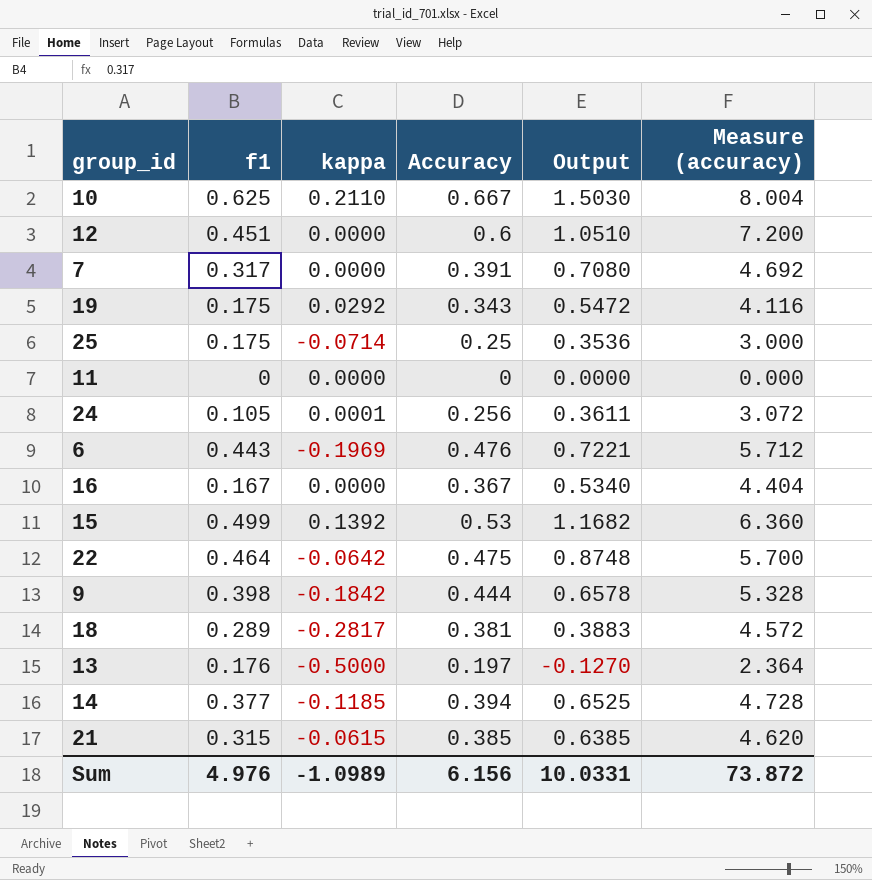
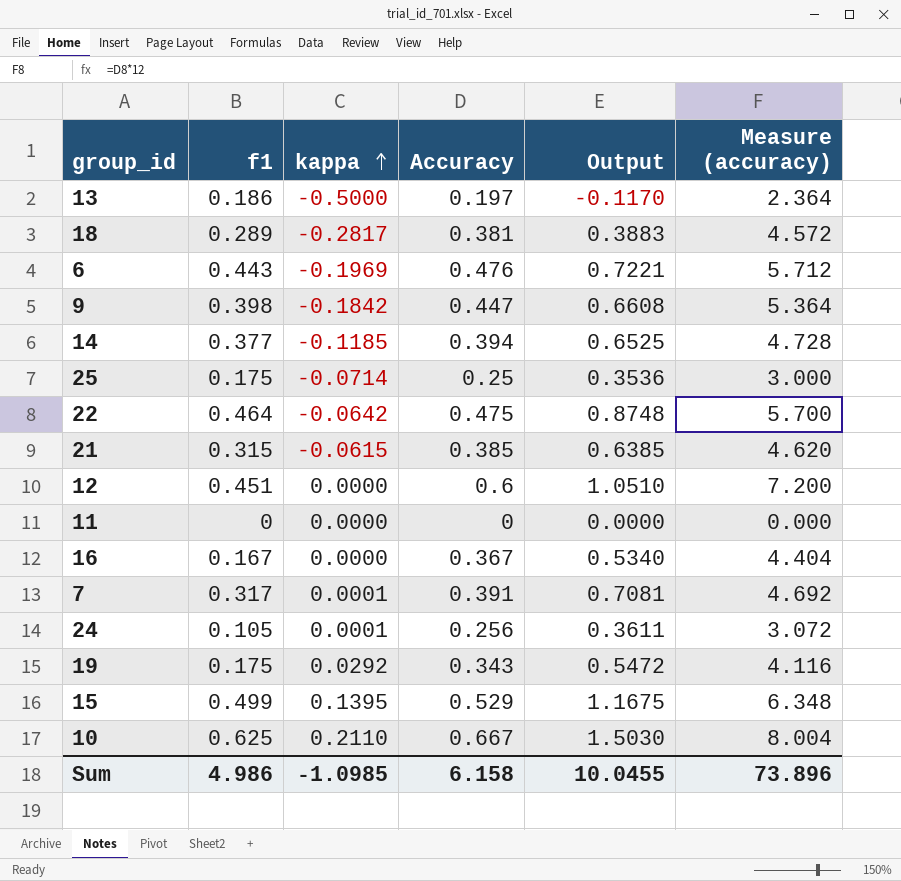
row order: none -> kappa ascending
13 | f1: 0.176 -> 0.186
13 | Output: -0.1270 -> -0.1170
9 | Accuracy: 0.444 -> 0.447
9 | Output: 0.6578 -> 0.6608
9 | Measure (accuracy): 5.328 -> 5.364
7 | kappa: 0.0000 -> 0.0001
7 | Output: 0.7080 -> 0.7081
15 | kappa: 0.1392 -> 0.1395
15 | Accuracy: 0.53 -> 0.529
15 | Output: 1.1682 -> 1.1675
15 | Measure (accuracy): 6.360 -> 6.348
Sum | f1: 4.976 -> 4.986
Sum | kappa: -1.0989 -> -1.0985
Sum | Accuracy: 6.156 -> 6.158
Sum | Output: 10.0331 -> 10.0455
Sum | Measure (accuracy): 73.872 -> 73.896

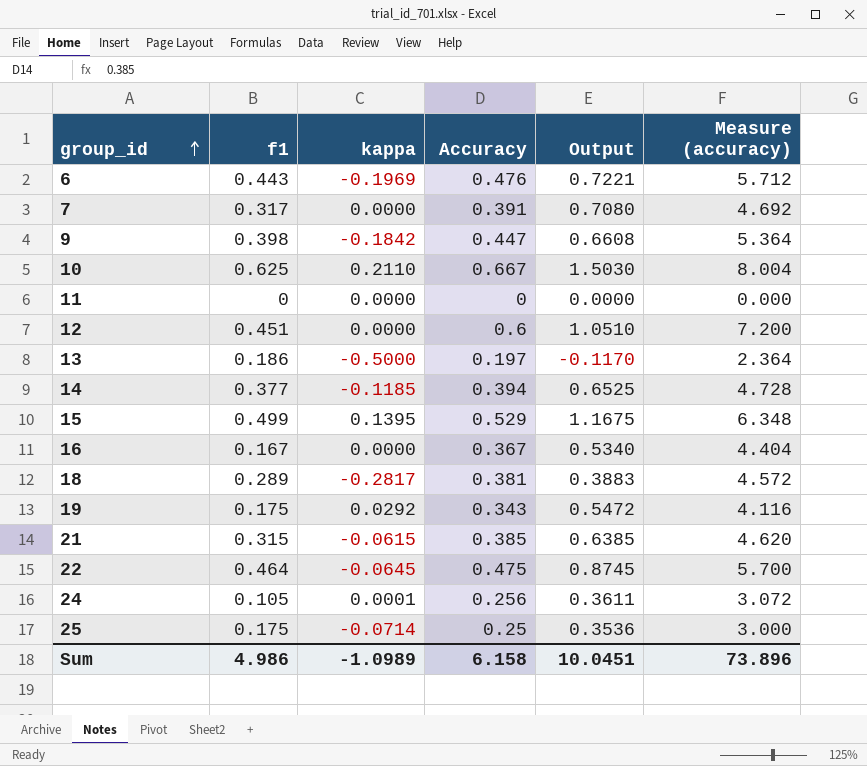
row order: kappa ascending -> group_id ascending
7 | kappa: 0.0001 -> 0.0000
7 | Output: 0.7081 -> 0.7080
22 | kappa: -0.0642 -> -0.0645
22 | Output: 0.8748 -> 0.8745
Sum | kappa: -1.0985 -> -1.0989
Sum | Output: 10.0455 -> 10.0451

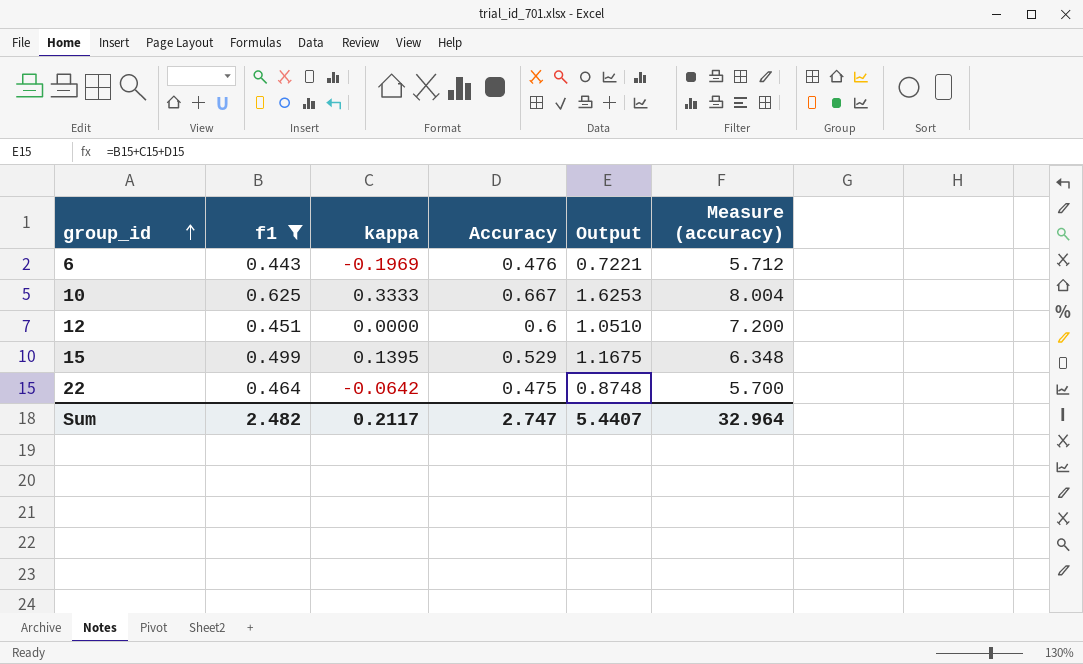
filter: none -> f1 >= 0.443
10 | kappa: 0.2110 -> 0.3333
10 | Output: 1.5030 -> 1.6253
22 | kappa: -0.0645 -> -0.0642
22 | Output: 0.8745 -> 0.8748
Sum | f1: 4.986 -> 2.482
Sum | kappa: -1.0989 -> 0.2117
Sum | Accuracy: 6.158 -> 2.747
Sum | Output: 10.0451 -> 5.4407
Sum | Measure (accuracy): 73.896 -> 32.964

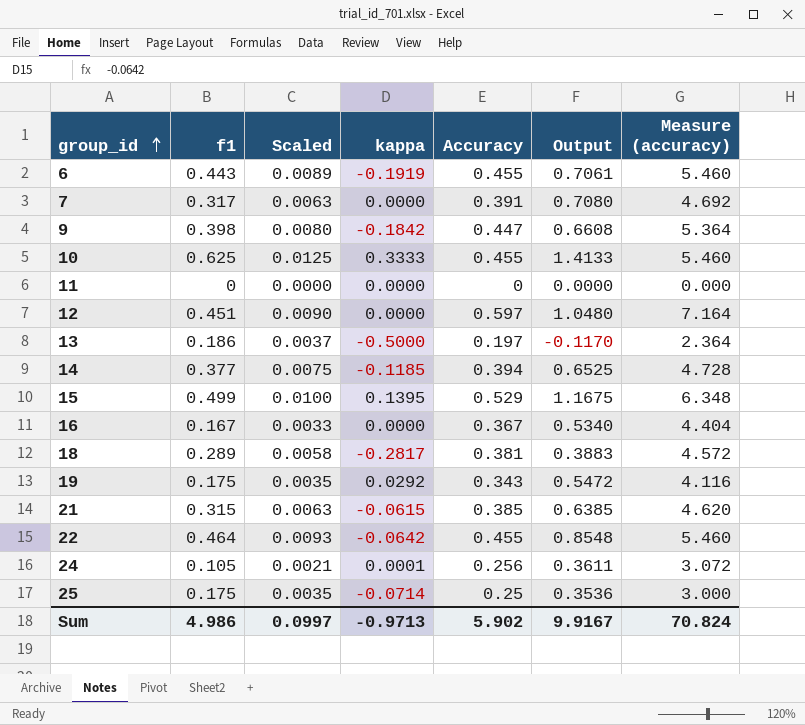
filter: f1 >= 0.443 -> none
column Scaled | formula: none -> [f1] * 0.02
6 | kappa: -0.1969 -> -0.1919
6 | Accuracy: 0.476 -> 0.455
6 | Output: 0.7221 -> 0.7061
6 | Measure (accuracy): 5.712 -> 5.460
10 | Accuracy: 0.667 -> 0.455
10 | Output: 1.6253 -> 1.4133
10 | Measure (accuracy): 8.004 -> 5.460
12 | Accuracy: 0.6 -> 0.597
12 | Output: 1.0510 -> 1.0480
12 | Measure (accuracy): 7.200 -> 7.164
22 | Accuracy: 0.475 -> 0.455
22 | Output: 0.8748 -> 0.8548
22 | Measure (accuracy): 5.700 -> 5.460
Sum | f1: 2.482 -> 4.986
Sum | kappa: 0.2117 -> -0.9713
Sum | Accuracy: 2.747 -> 5.902
Sum | Output: 5.4407 -> 9.9167
Sum | Measure (accuracy): 32.964 -> 70.824

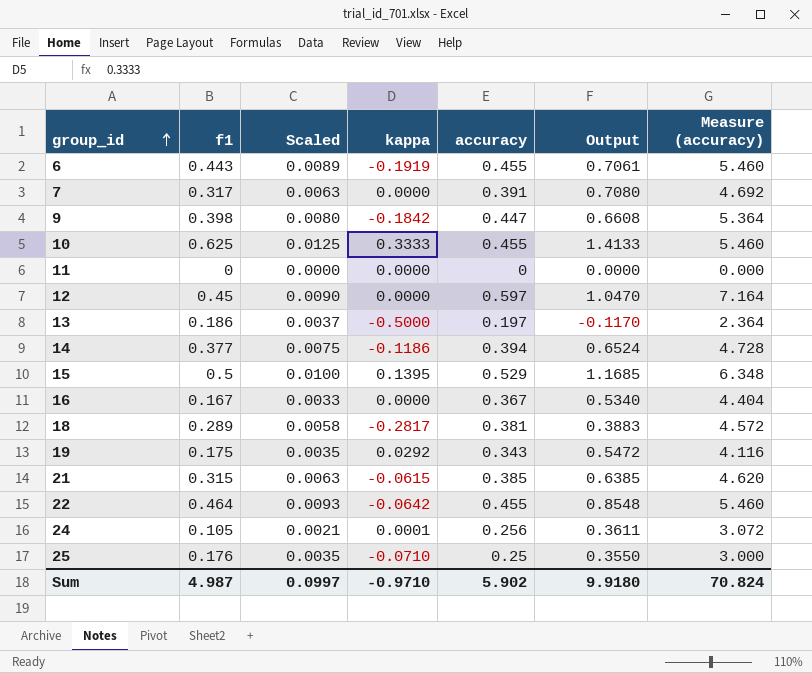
column name: Accuracy -> accuracy
12 | f1: 0.451 -> 0.45
12 | Output: 1.0480 -> 1.0470
14 | kappa: -0.1185 -> -0.1186
14 | Output: 0.6525 -> 0.6524
15 | f1: 0.499 -> 0.5
15 | Output: 1.1675 -> 1.1685
25 | f1: 0.175 -> 0.176
25 | kappa: -0.0714 -> -0.0710
25 | Output: 0.3536 -> 0.3550
Sum | f1: 4.986 -> 4.987
Sum | kappa: -0.9713 -> -0.9710
Sum | Output: 9.9167 -> 9.9180

